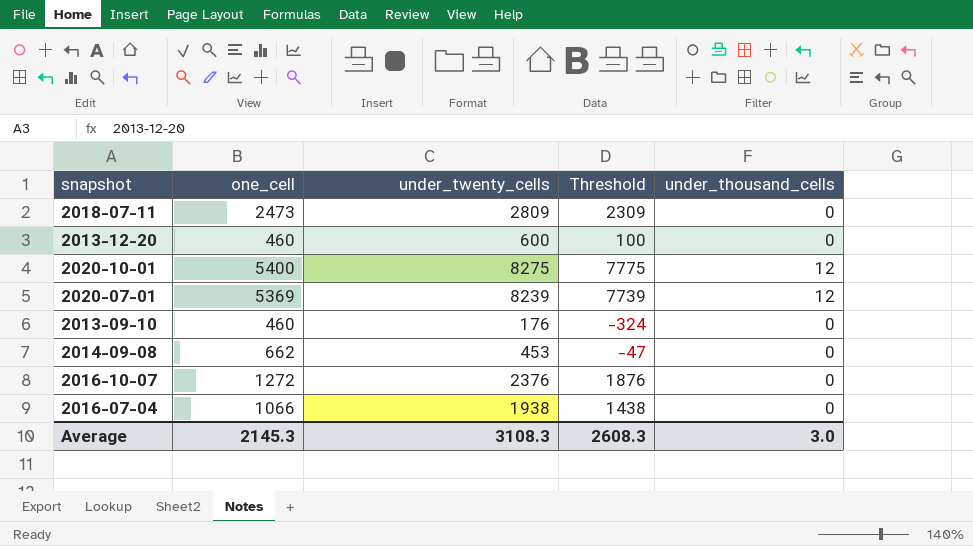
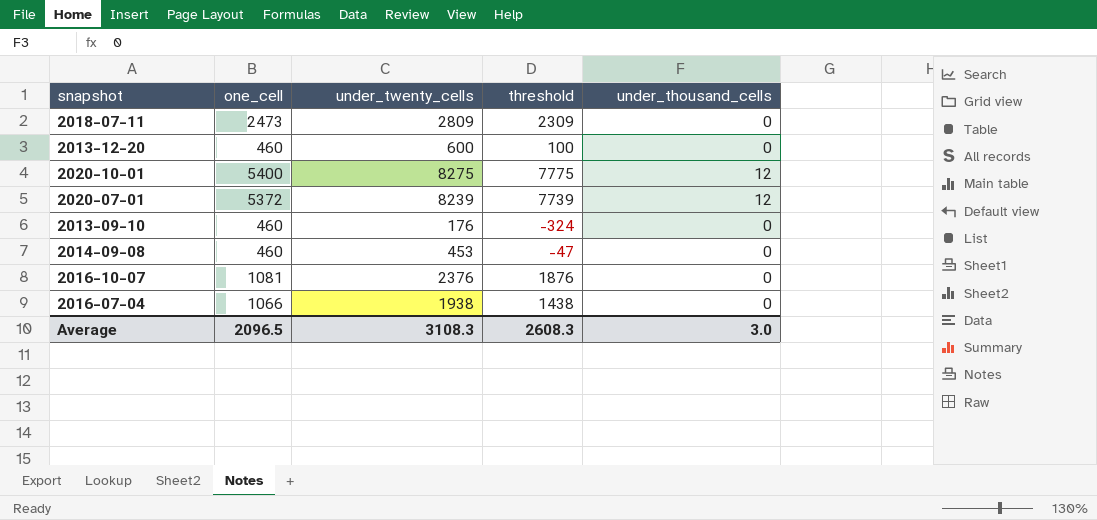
column name: Threshold -> threshold
2020-07-01 | one_cell: 5369 -> 5372
2014-09-08 | one_cell: 662 -> 460
2016-10-07 | one_cell: 1272 -> 1081
Average | one_cell: 2145.3 -> 2096.5

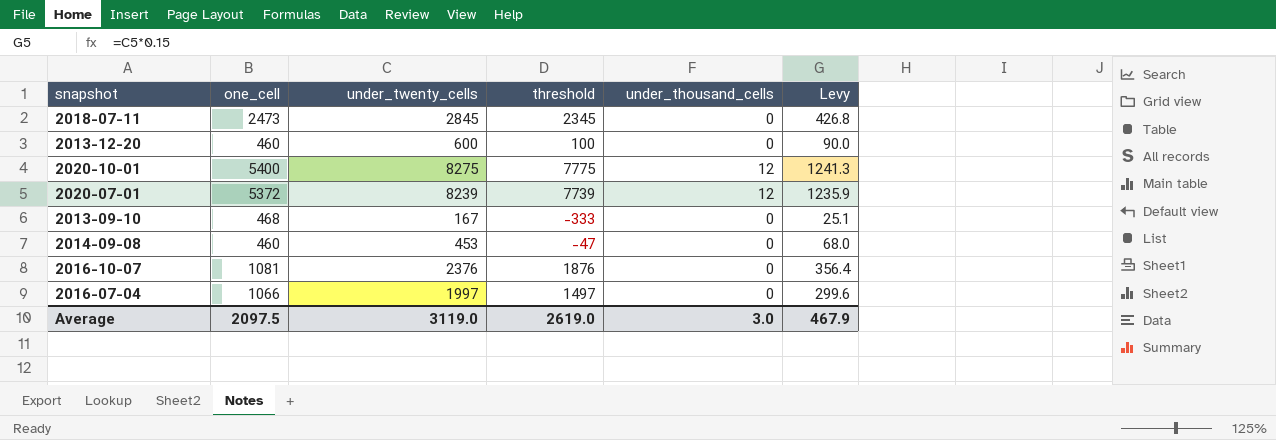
column Levy | formula: none -> [under_twenty_cells] * 0.15
2018-07-11 | under_twenty_cells: 2809 -> 2845
2018-07-11 | threshold: 2309 -> 2345
2013-09-10 | one_cell: 460 -> 468
2013-09-10 | under_twenty_cells: 176 -> 167
2013-09-10 | threshold: -324 -> -333
2016-07-04 | under_twenty_cells: 1938 -> 1997
2016-07-04 | threshold: 1438 -> 1497
Average | one_cell: 2096.5 -> 2097.5
Average | under_twenty_cells: 3108.3 -> 3119.0
Average | threshold: 2608.3 -> 2619.0

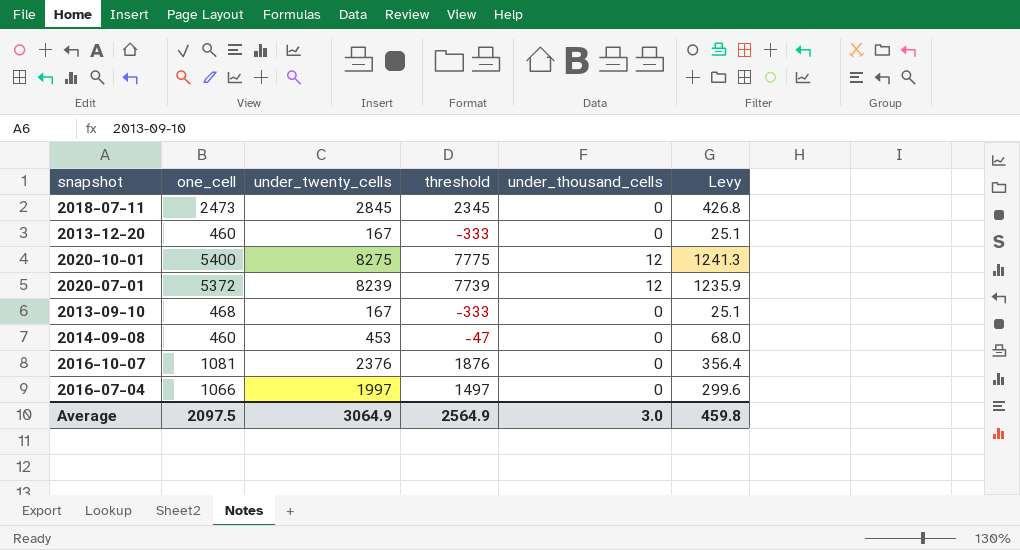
2013-12-20 | under_twenty_cells: 600 -> 167
2013-12-20 | threshold: 100 -> -333
2013-12-20 | Levy: 90.0 -> 25.1
Average | under_twenty_cells: 3119.0 -> 3064.9
Average | threshold: 2619.0 -> 2564.9
Average | Levy: 467.9 -> 459.8

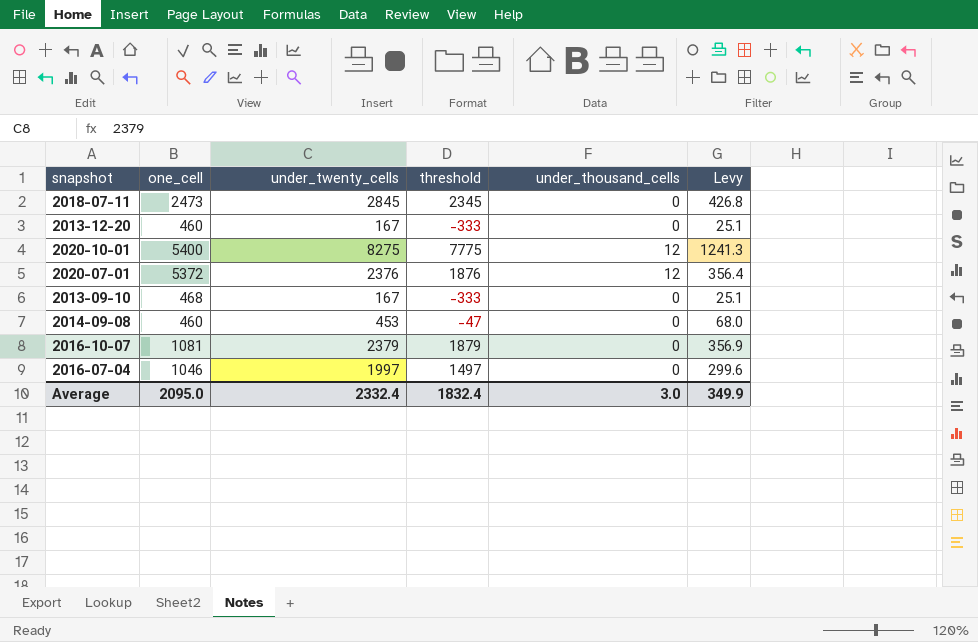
2020-07-01 | under_twenty_cells: 8239 -> 2376
2020-07-01 | threshold: 7739 -> 1876
2020-07-01 | Levy: 1235.9 -> 356.4
2016-10-07 | under_twenty_cells: 2376 -> 2379
2016-10-07 | threshold: 1876 -> 1879
2016-10-07 | Levy: 356.4 -> 356.9
2016-07-04 | one_cell: 1066 -> 1046
Average | one_cell: 2097.5 -> 2095.0
Average | under_twenty_cells: 3064.9 -> 2332.4
Average | threshold: 2564.9 -> 1832.4
Average | Levy: 459.8 -> 349.9

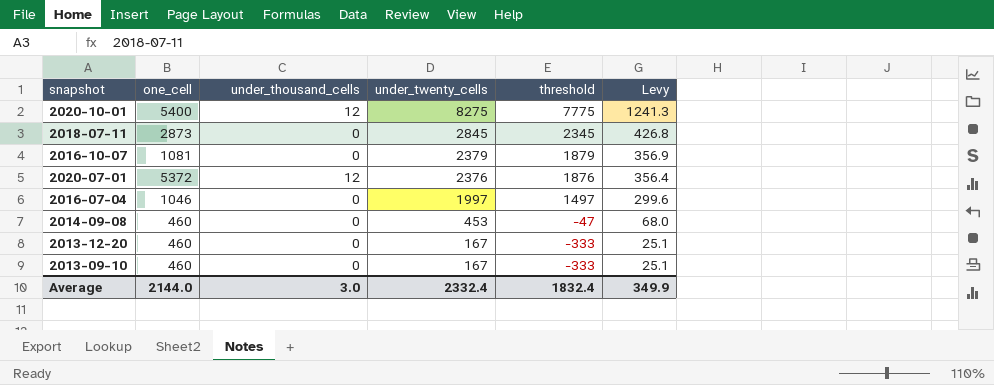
row order: none -> under_twenty_cells descending
column under_thousand_cells | position: 5 -> 3
2018-07-11 | one_cell: 2473 -> 2873
2013-09-10 | one_cell: 468 -> 460
Average | one_cell: 2095.0 -> 2144.0

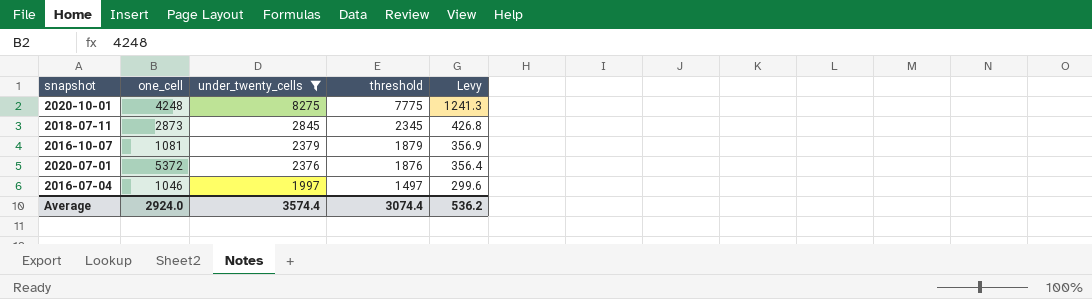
filter: none -> under_twenty_cells >= 1997
column under_thousand_cells | position: 3 -> none
2020-10-01 | one_cell: 5400 -> 4248
Average | one_cell: 2144.0 -> 2924.0
Average | under_twenty_cells: 2332.4 -> 3574.4
Average | threshold: 1832.4 -> 3074.4
Average | Levy: 349.9 -> 536.2

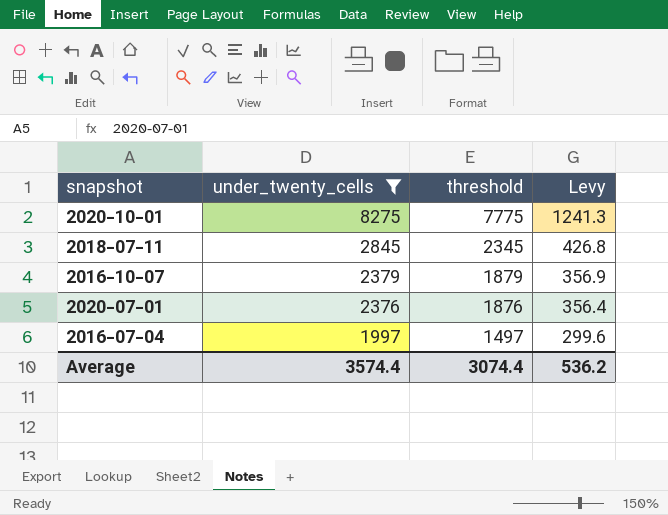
column one_cell | position: 2 -> none

